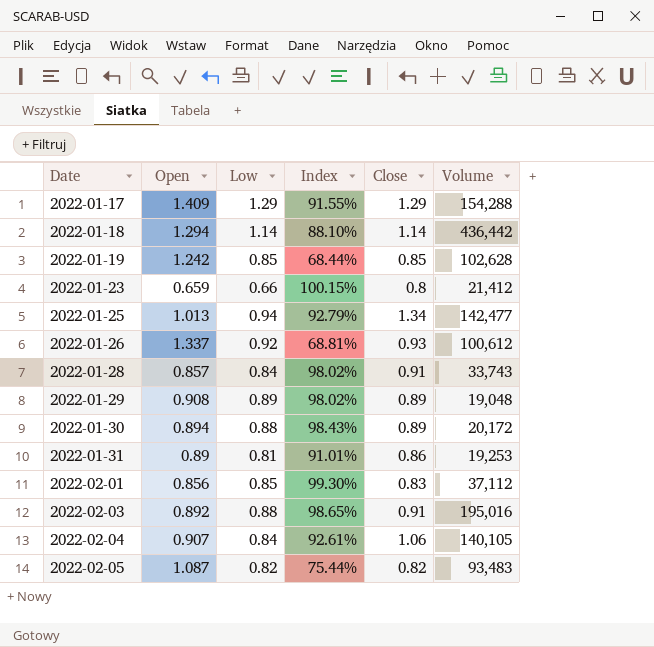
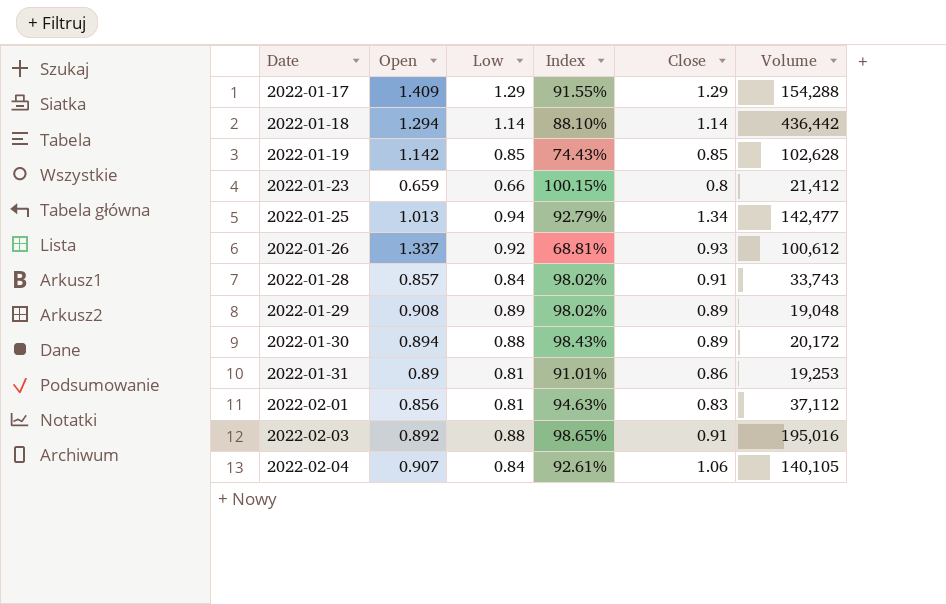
row 2022-02-05: 1.087 | 0.82 | 75.44% | 0.82 | 93,483 -> none
2022-01-19 | Open: 1.242 -> 1.142
2022-01-19 | Index: 68.44% -> 74.43%
2022-02-01 | Low: 0.85 -> 0.81
2022-02-01 | Index: 99.30% -> 94.63%

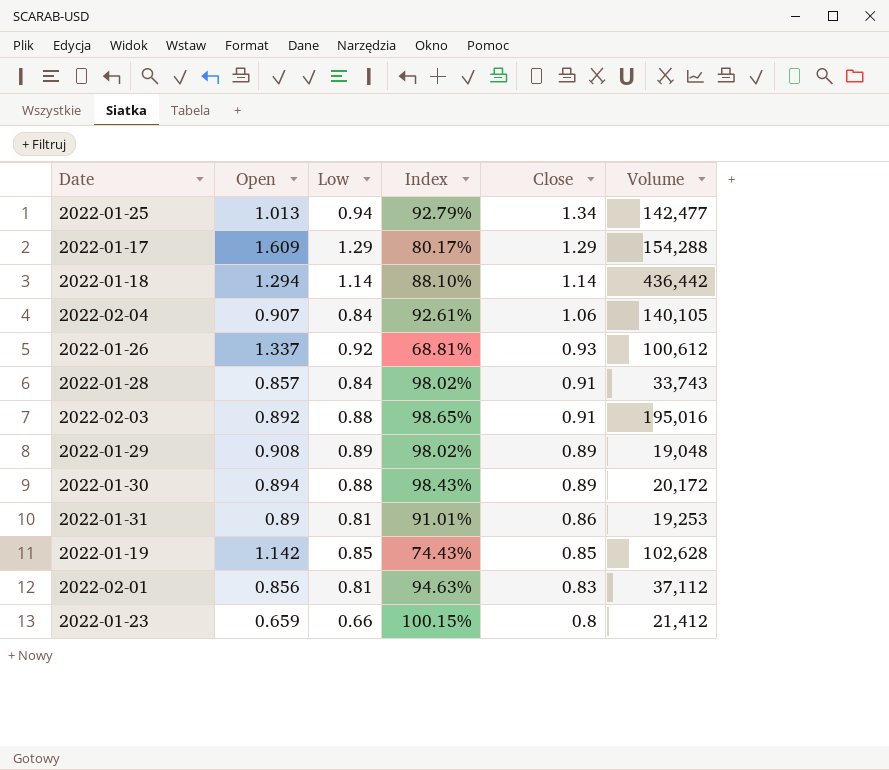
row order: Date ascending -> Close descending
2022-01-17 | Open: 1.409 -> 1.609
2022-01-17 | Index: 91.55% -> 80.17%

